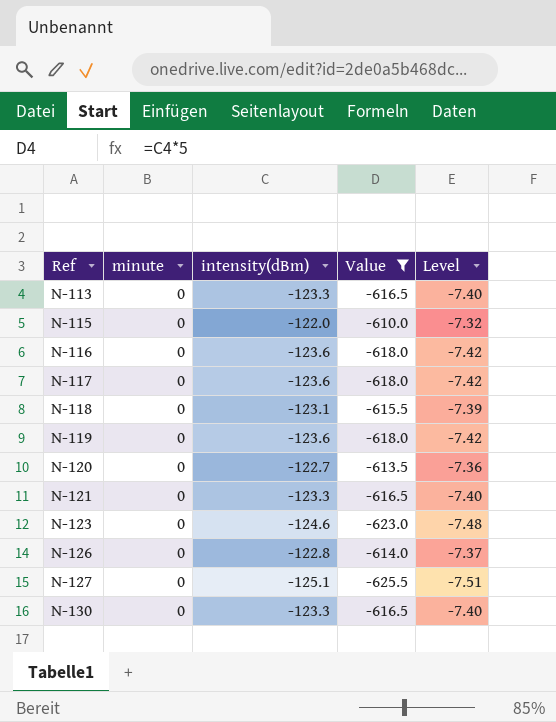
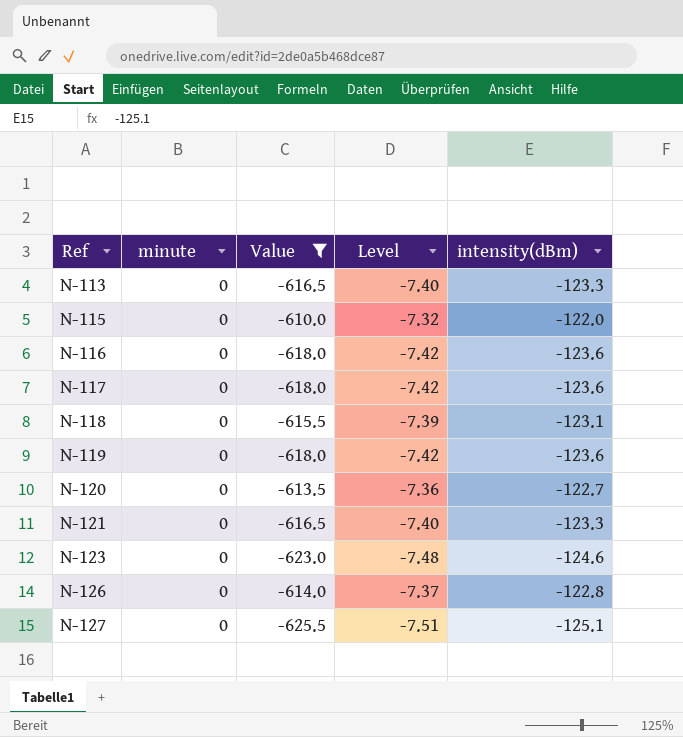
column intensity(dBm) | position: 3 -> 5
row N-130: 0 | -123.3 | -616.5 | -7.40 -> none

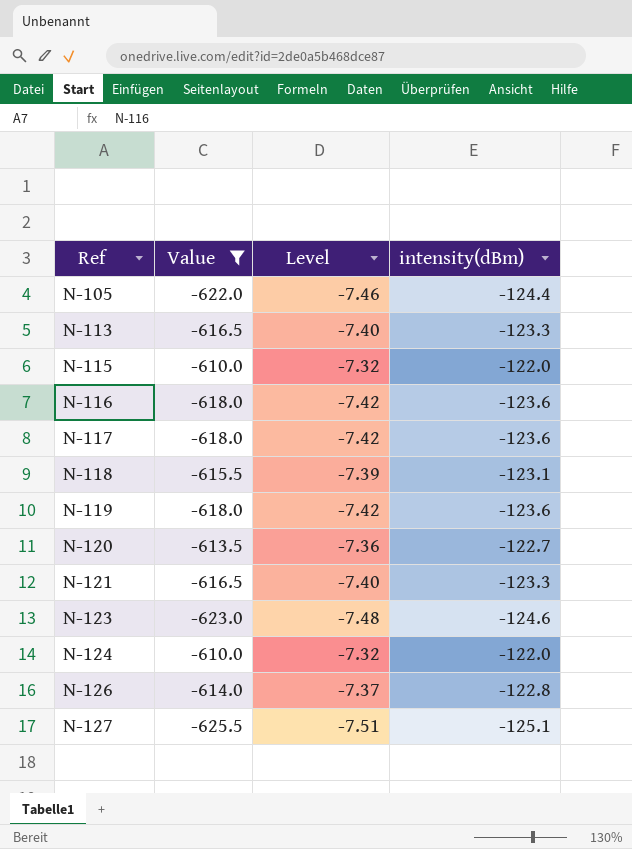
column minute | position: 2 -> none
row N-105: none -> -622.0 | -7.46 | -124.4
row N-124: none -> -610.0 | -7.32 | -122.0

